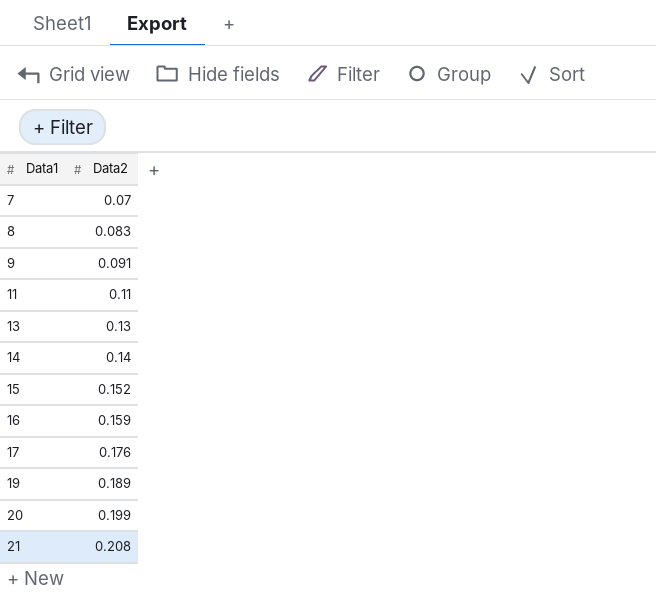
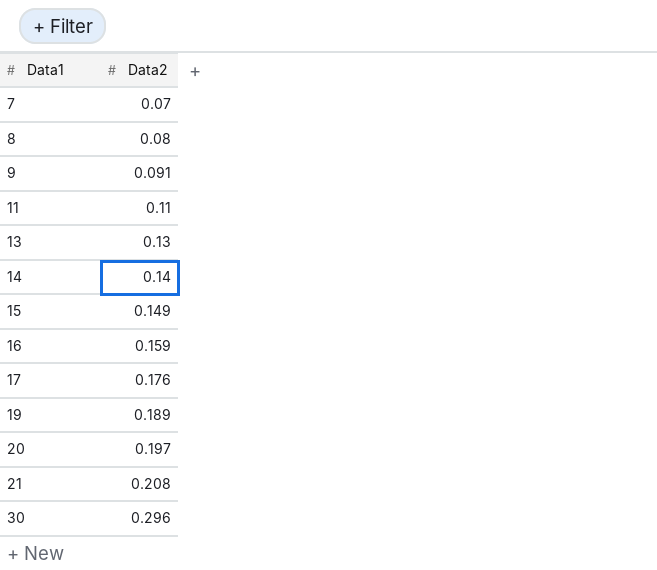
8 | Data2: 0.083 -> 0.08
15 | Data2: 0.152 -> 0.149
20 | Data2: 0.199 -> 0.197
row 30: none -> 0.296

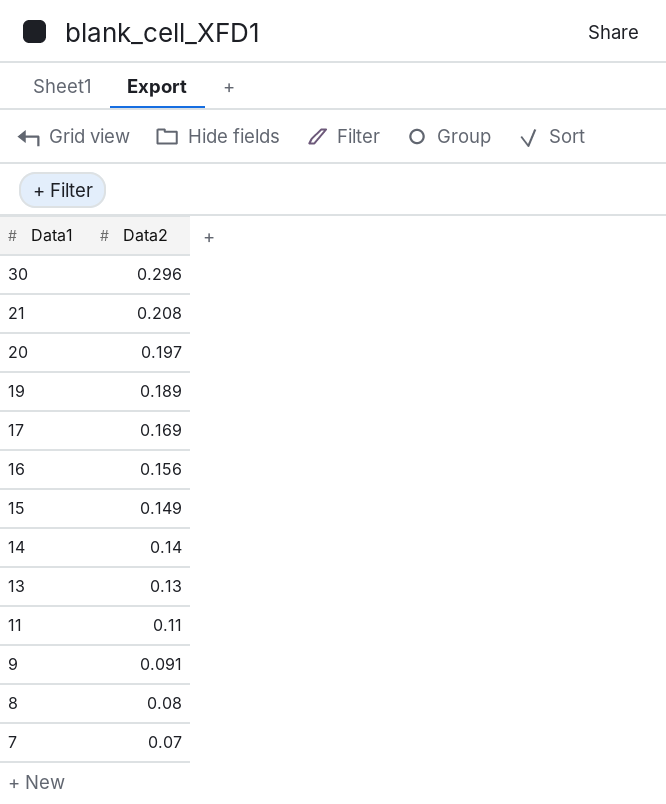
row order: Data1 ascending -> Data1 descending
17 | Data2: 0.176 -> 0.169
16 | Data2: 0.159 -> 0.156

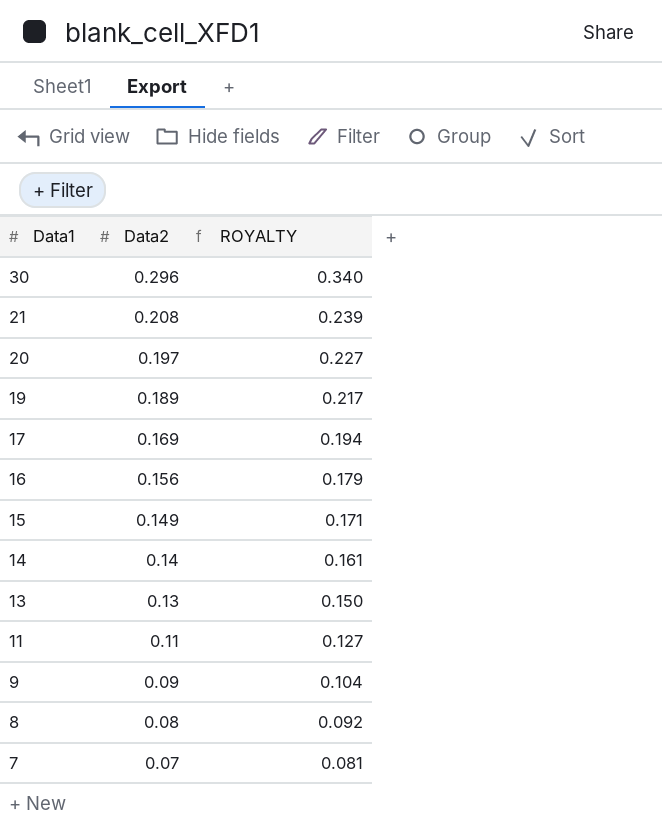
column ROYALTY | formula: none -> [Data2] * 1.15
9 | Data2: 0.091 -> 0.09

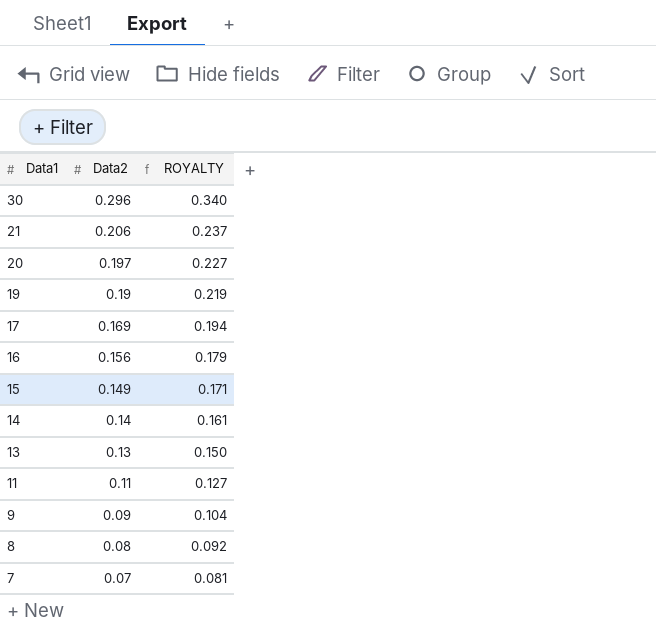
21 | Data2: 0.208 -> 0.206
21 | ROYALTY: 0.239 -> 0.237
19 | Data2: 0.189 -> 0.19
19 | ROYALTY: 0.217 -> 0.219

